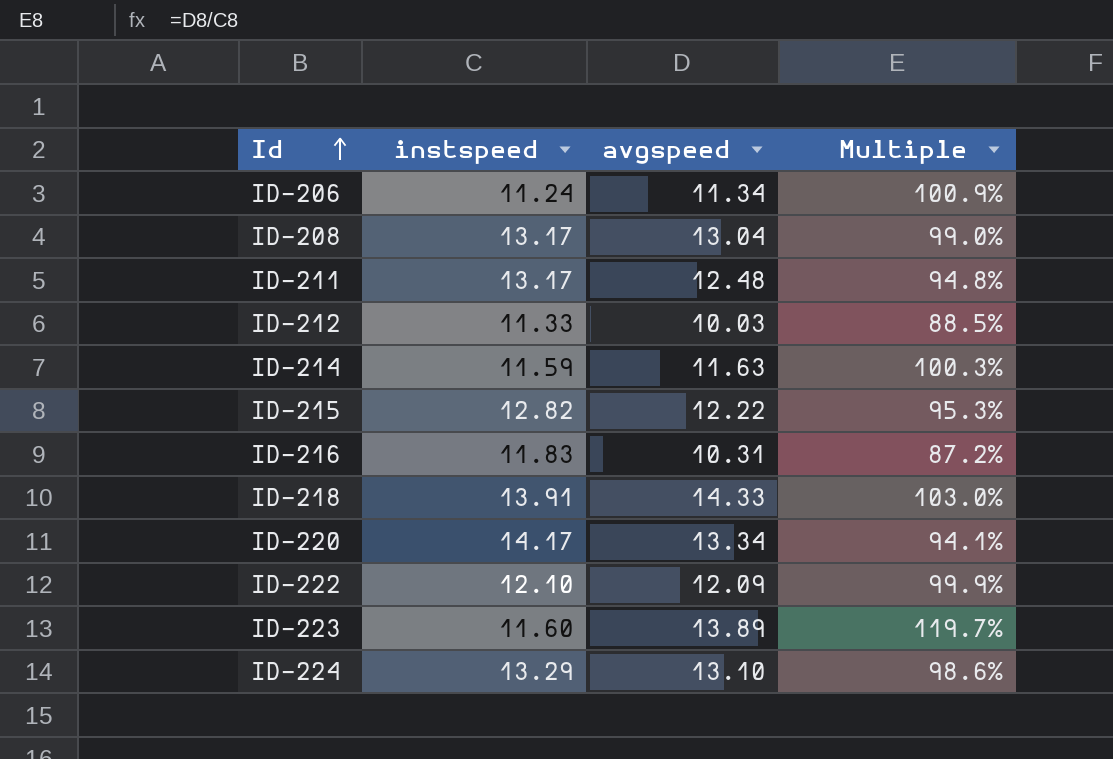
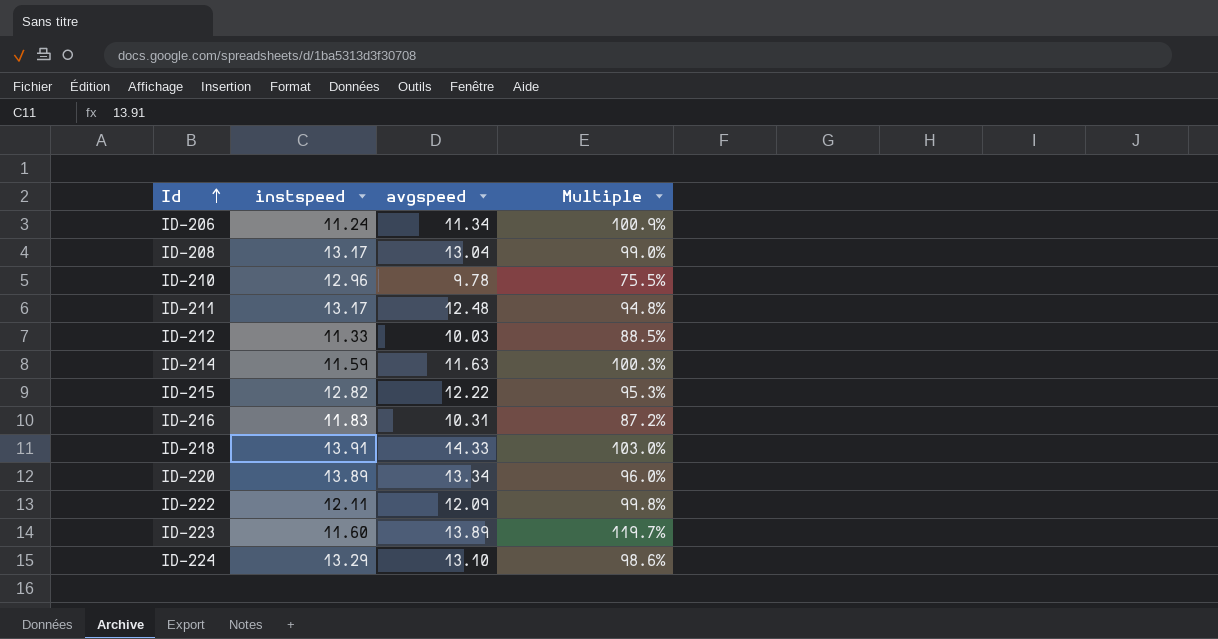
row ID-210: none -> 12.96 | 9.78 | 75.5%
ID-220 | instspeed: 14.17 -> 13.89
ID-220 | Multiple: 94.1% -> 96.0%
ID-222 | instspeed: 12.10 -> 12.11
ID-222 | Multiple: 99.9% -> 99.8%

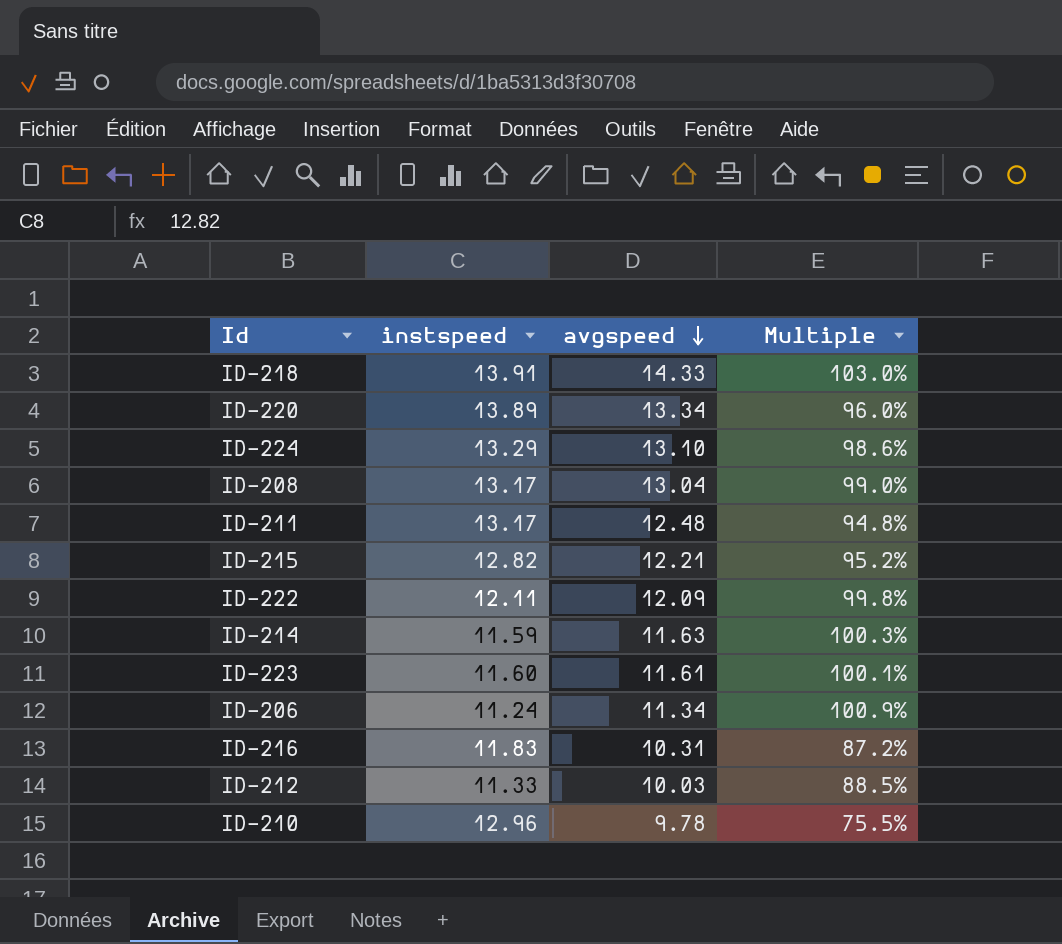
row order: Id ascending -> avgspeed descending
ID-215 | avgspeed: 12.22 -> 12.21
ID-215 | Multiple: 95.3% -> 95.2%
ID-223 | avgspeed: 13.89 -> 11.61
ID-223 | Multiple: 119.7% -> 100.1%

